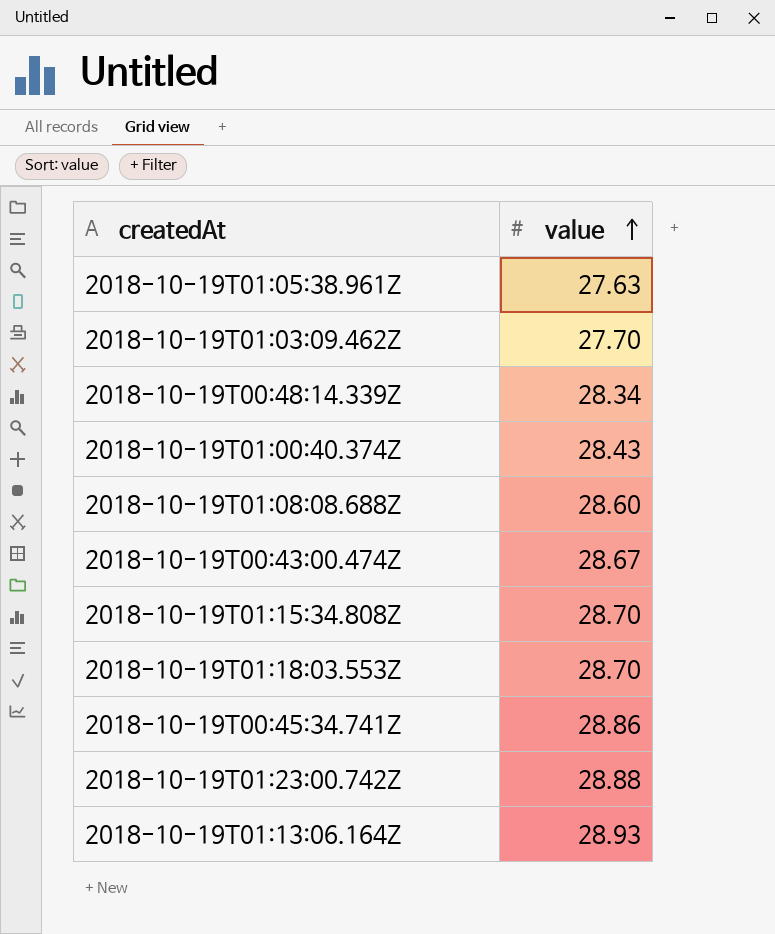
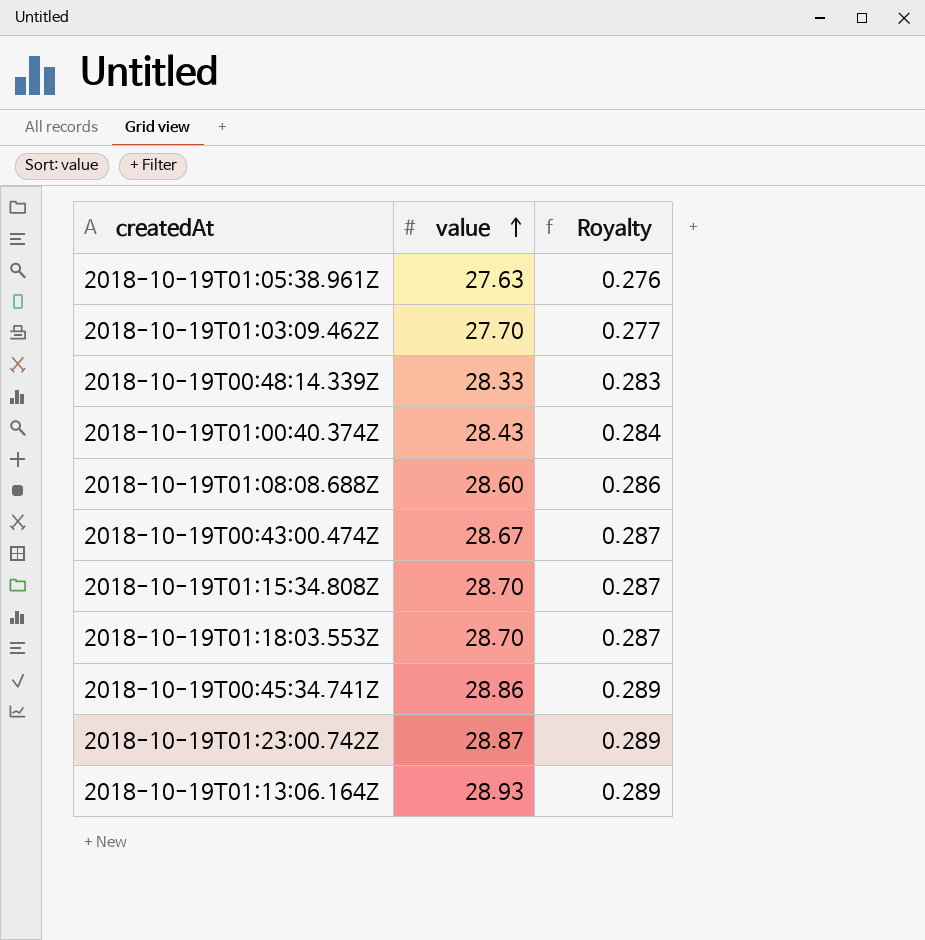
column Royalty | formula: none -> [value] * 0.01
2018-10-19T00:48:14.339Z | value: 28.34 -> 28.33
2018-10-19T01:23:00.742Z | value: 28.88 -> 28.87

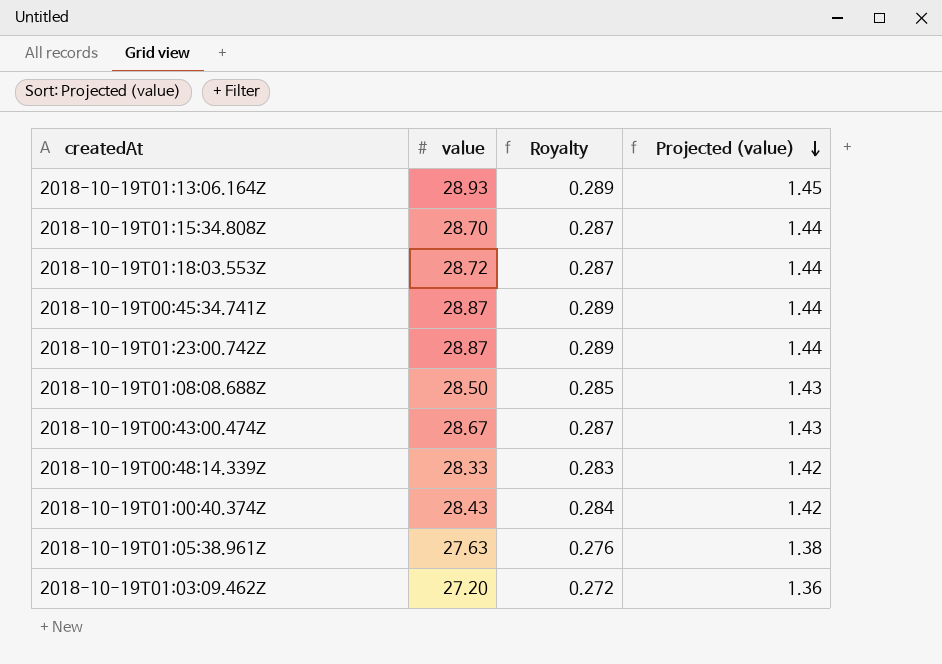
row order: value ascending -> Projected (value) descending
column Projected (value) | formula: none -> [value] * 0.05
2018-10-19T01:18:03.553Z | value: 28.70 -> 28.72
2018-10-19T00:45:34.741Z | value: 28.86 -> 28.87
2018-10-19T01:08:08.688Z | value: 28.60 -> 28.50
2018-10-19T01:08:08.688Z | Royalty: 0.286 -> 0.285
2018-10-19T01:03:09.462Z | value: 27.70 -> 27.20
2018-10-19T01:03:09.462Z | Royalty: 0.277 -> 0.272

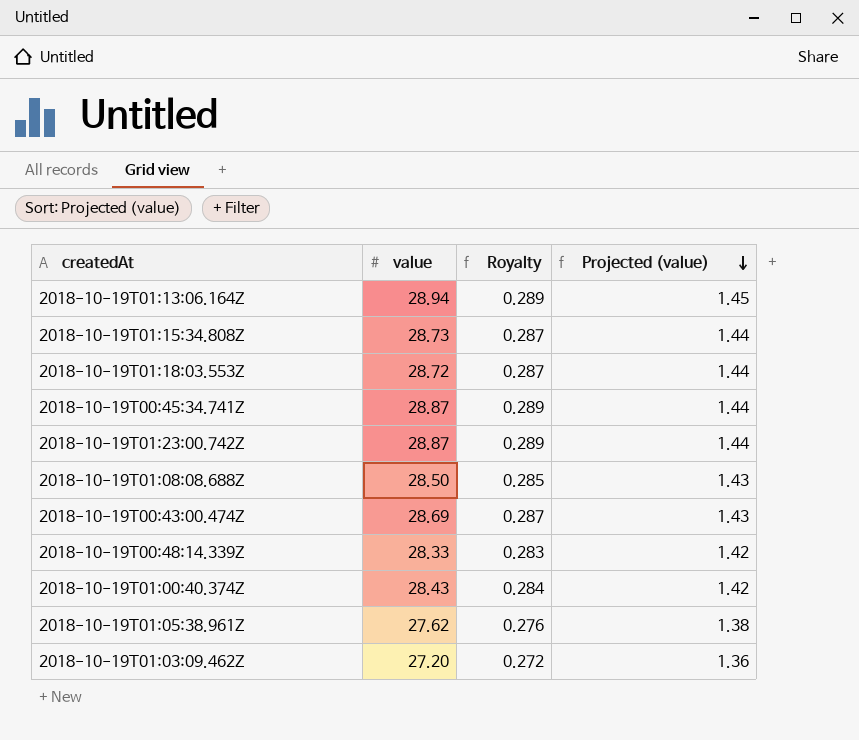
2018-10-19T01:13:06.164Z | value: 28.93 -> 28.94
2018-10-19T01:15:34.808Z | value: 28.70 -> 28.73
2018-10-19T00:43:00.474Z | value: 28.67 -> 28.69
2018-10-19T01:05:38.961Z | value: 27.63 -> 27.62

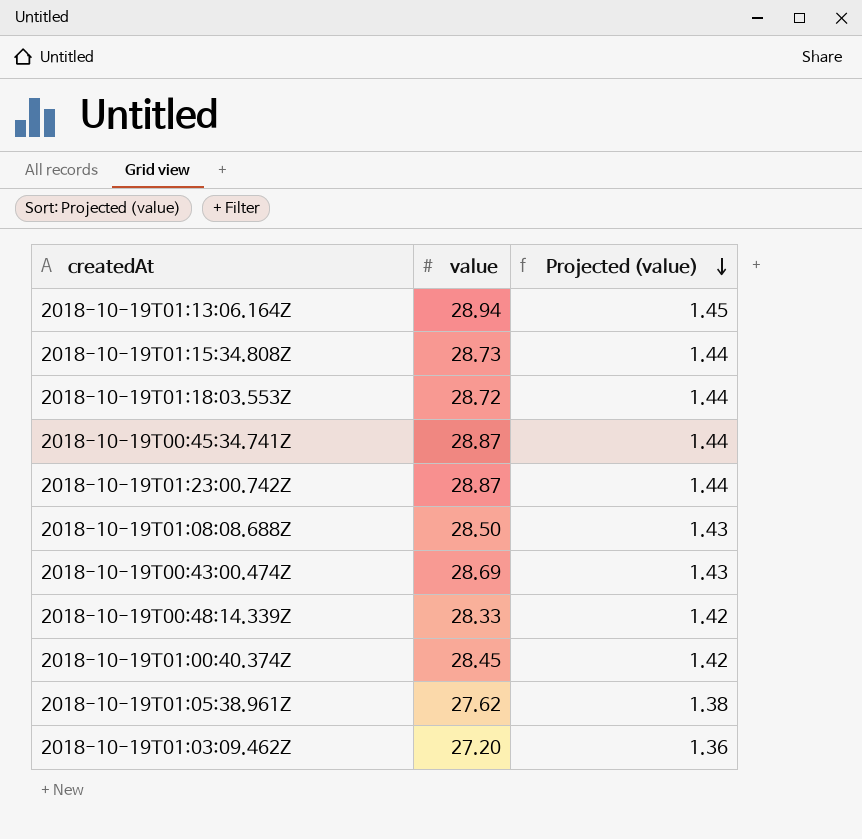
column Royalty | formula: [value] * 0.01 -> none
2018-10-19T01:00:40.374Z | value: 28.43 -> 28.45

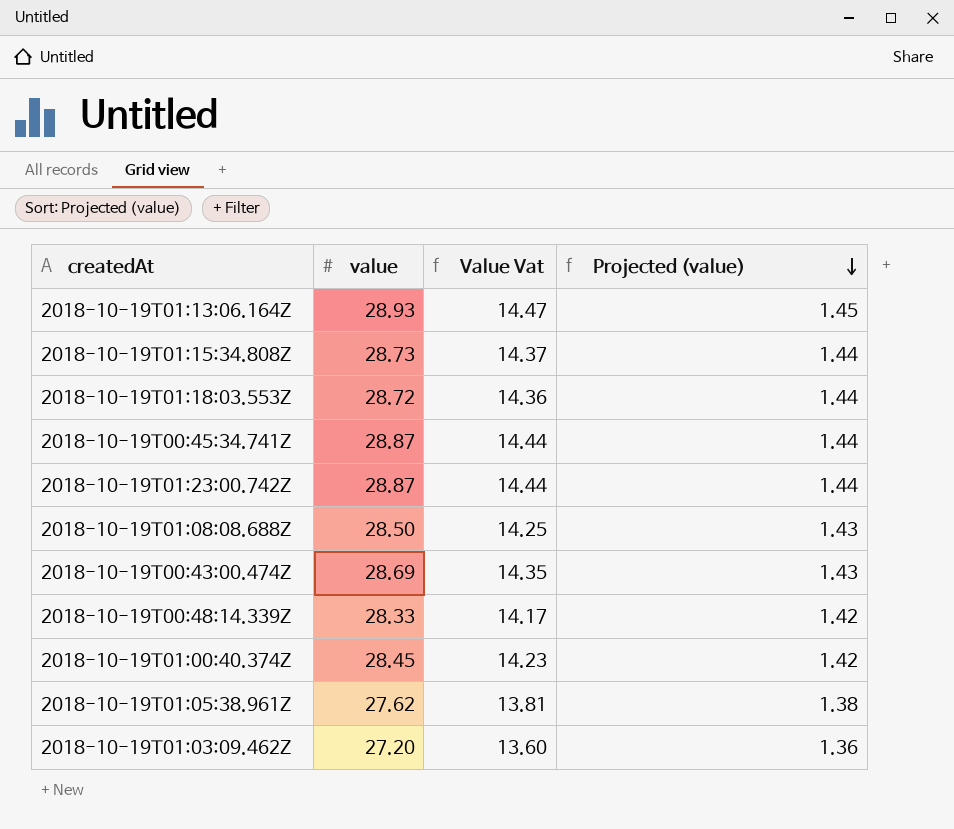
column Value Vat | formula: none -> [value] * 0.5
2018-10-19T01:13:06.164Z | value: 28.94 -> 28.93

